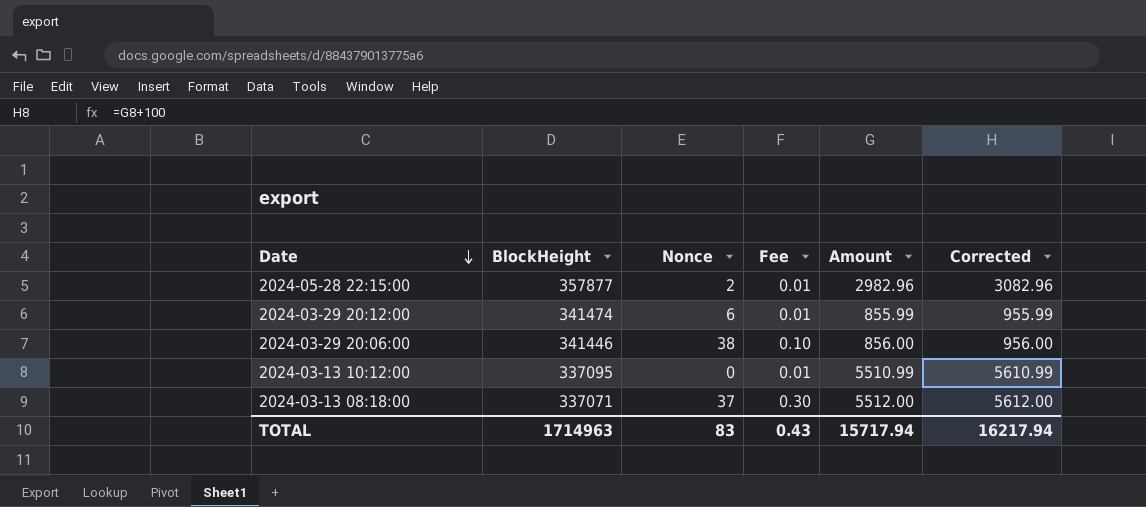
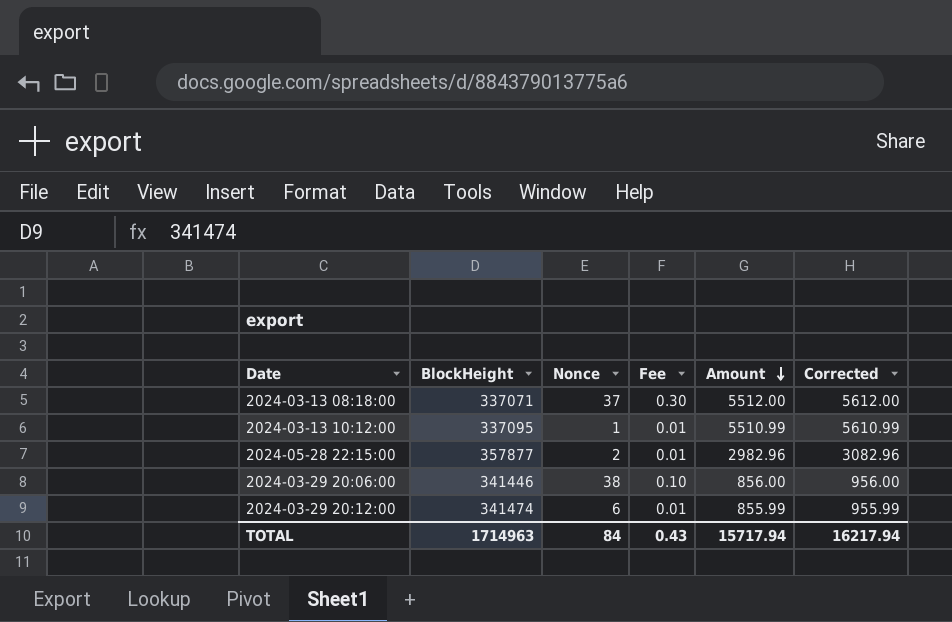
row order: Date descending -> Amount descending
2024-03-13 10:12:00 | Nonce: 0 -> 1
TOTAL | Nonce: 83 -> 84

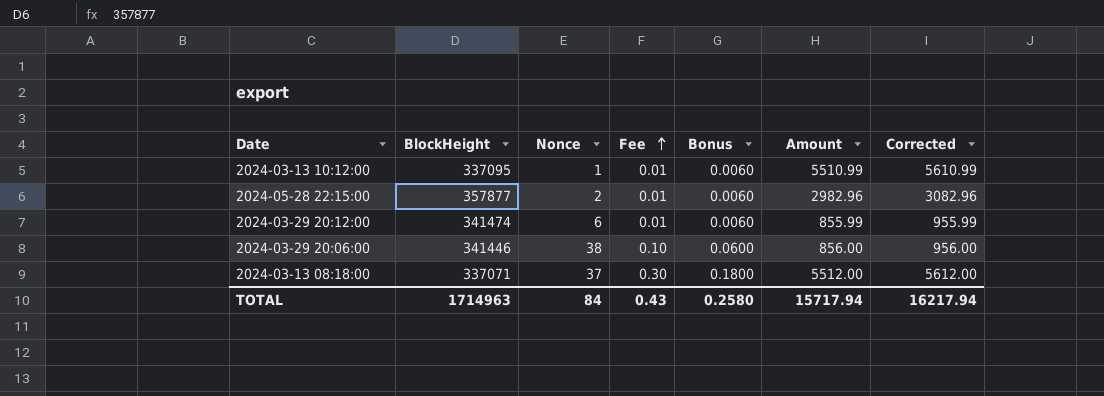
row order: Amount descending -> Fee ascending
column Bonus | formula: none -> [Fee] * 0.6

